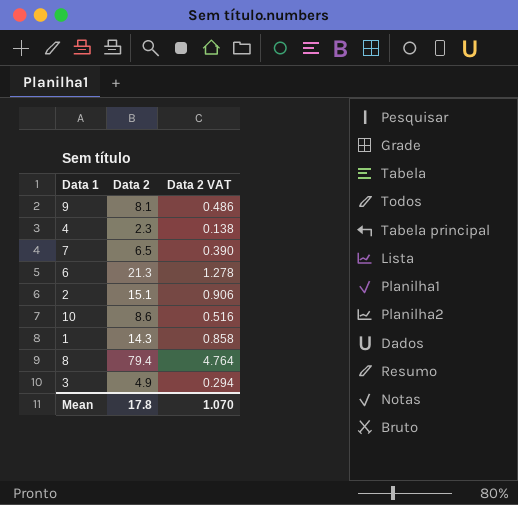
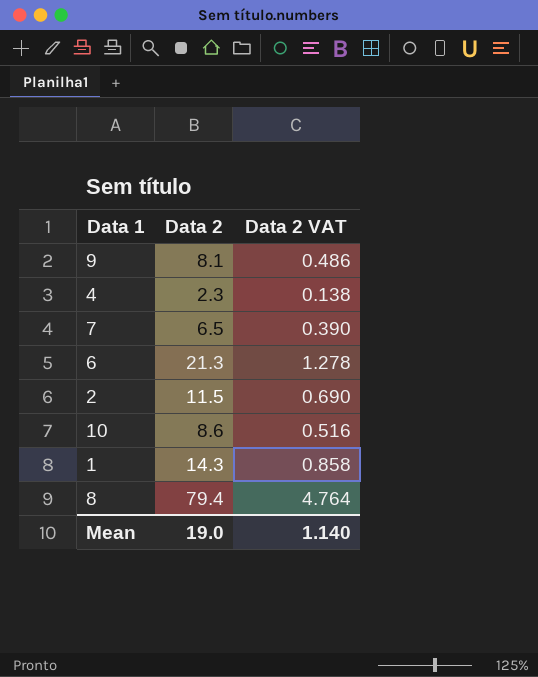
row 3: 4.9 | 0.294 -> none
2 | Data 2: 15.1 -> 11.5
2 | Data 2 VAT: 0.906 -> 0.690
Mean | Data 2: 17.8 -> 19.0
Mean | Data 2 VAT: 1.070 -> 1.140

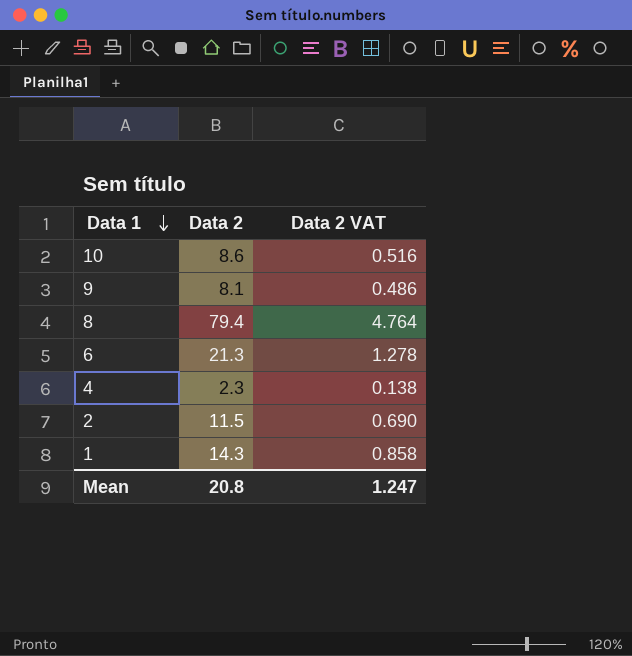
row order: none -> Data 1 descending
row 7: 6.5 | 0.390 -> none
Mean | Data 2: 19.0 -> 20.8
Mean | Data 2 VAT: 1.140 -> 1.247

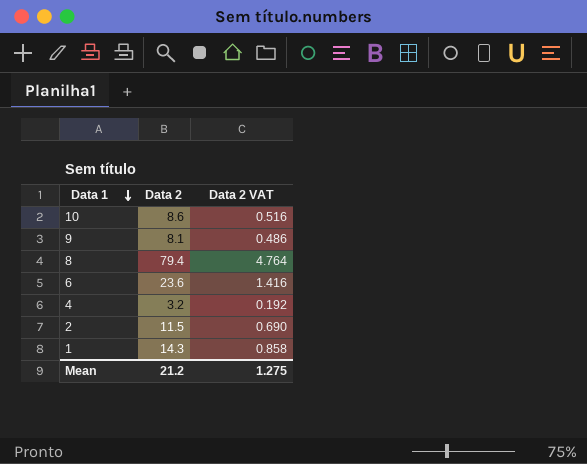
6 | Data 2: 21.3 -> 23.6
6 | Data 2 VAT: 1.278 -> 1.416
4 | Data 2: 2.3 -> 3.2
4 | Data 2 VAT: 0.138 -> 0.192
Mean | Data 2: 20.8 -> 21.2
Mean | Data 2 VAT: 1.247 -> 1.275

